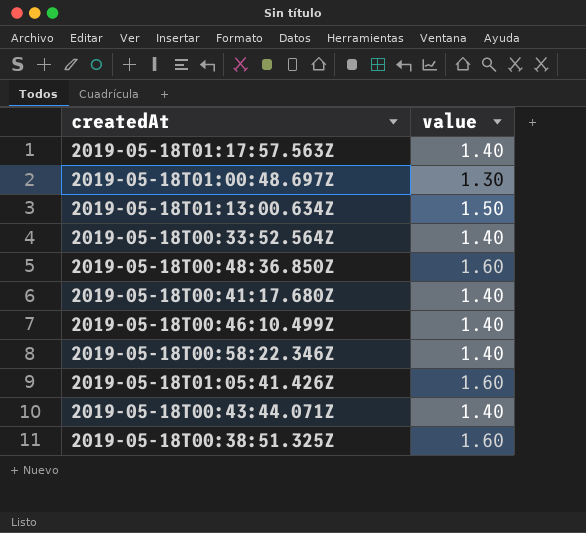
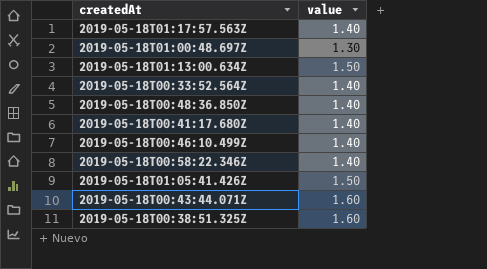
2019-05-18T00:48:36.850Z | value: 1.60 -> 1.40
2019-05-18T01:05:41.426Z | value: 1.60 -> 1.50
2019-05-18T00:43:44.071Z | value: 1.40 -> 1.60

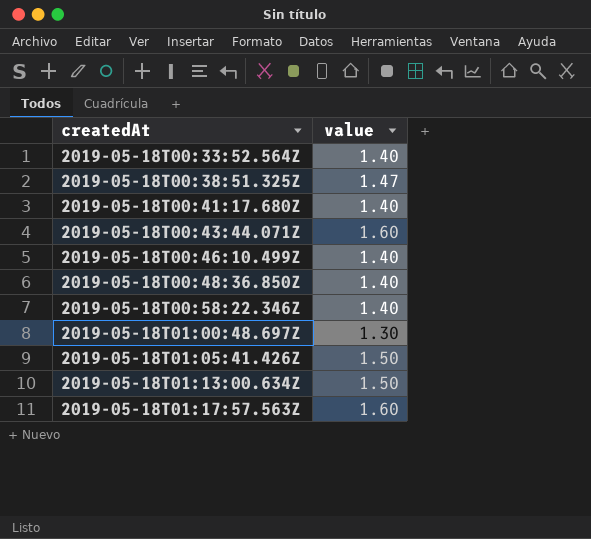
row order: none -> createdAt ascending
2019-05-18T00:38:51.325Z | value: 1.60 -> 1.47
2019-05-18T01:17:57.563Z | value: 1.40 -> 1.60

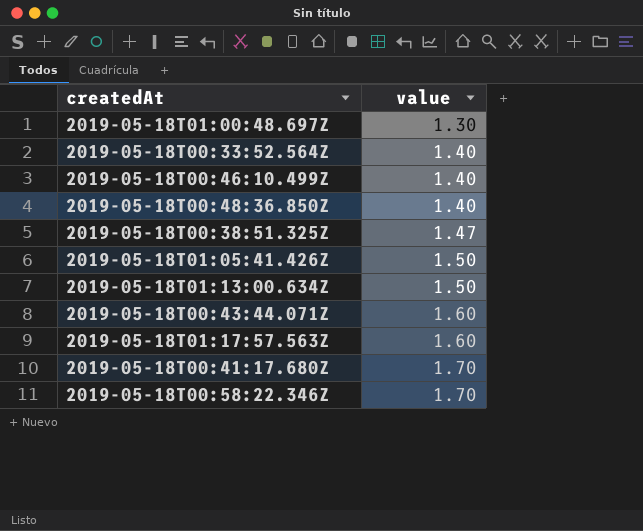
row order: createdAt ascending -> value ascending
2019-05-18T00:41:17.680Z | value: 1.40 -> 1.70
2019-05-18T00:58:22.346Z | value: 1.40 -> 1.70

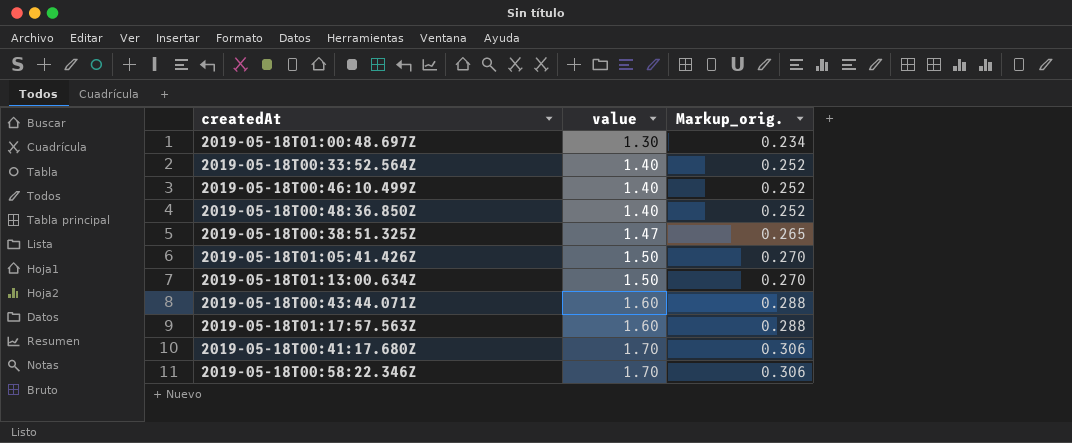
column Markup_orig. | formula: none -> [value] * 0.18

